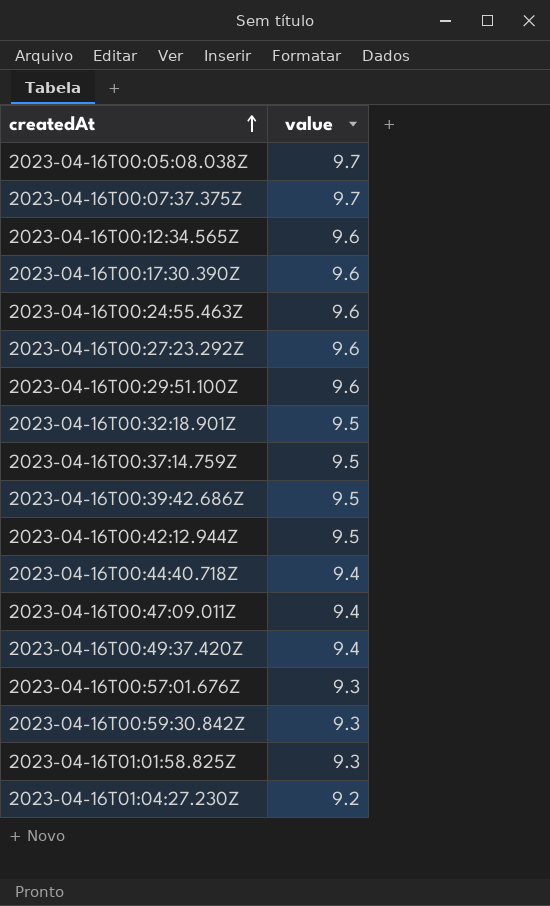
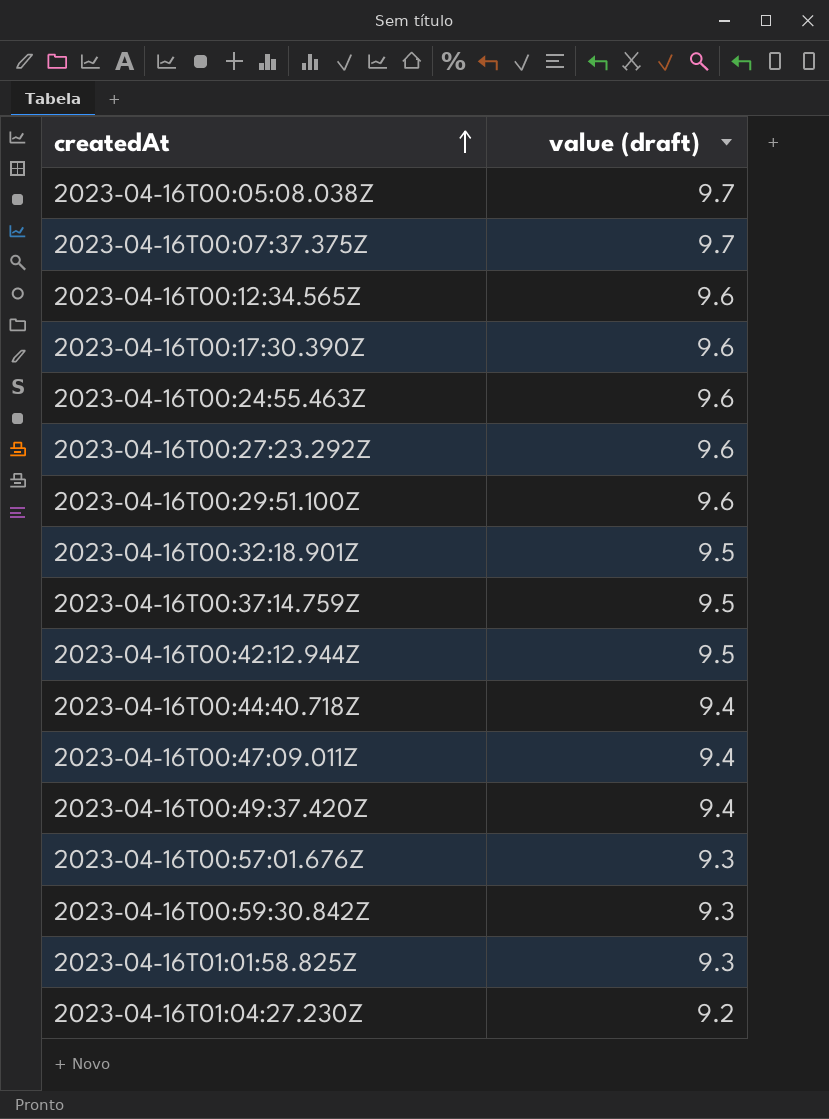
column name: value -> value (draft)
row 2023-04-16T00:39:42.686Z: 9.5 -> none

